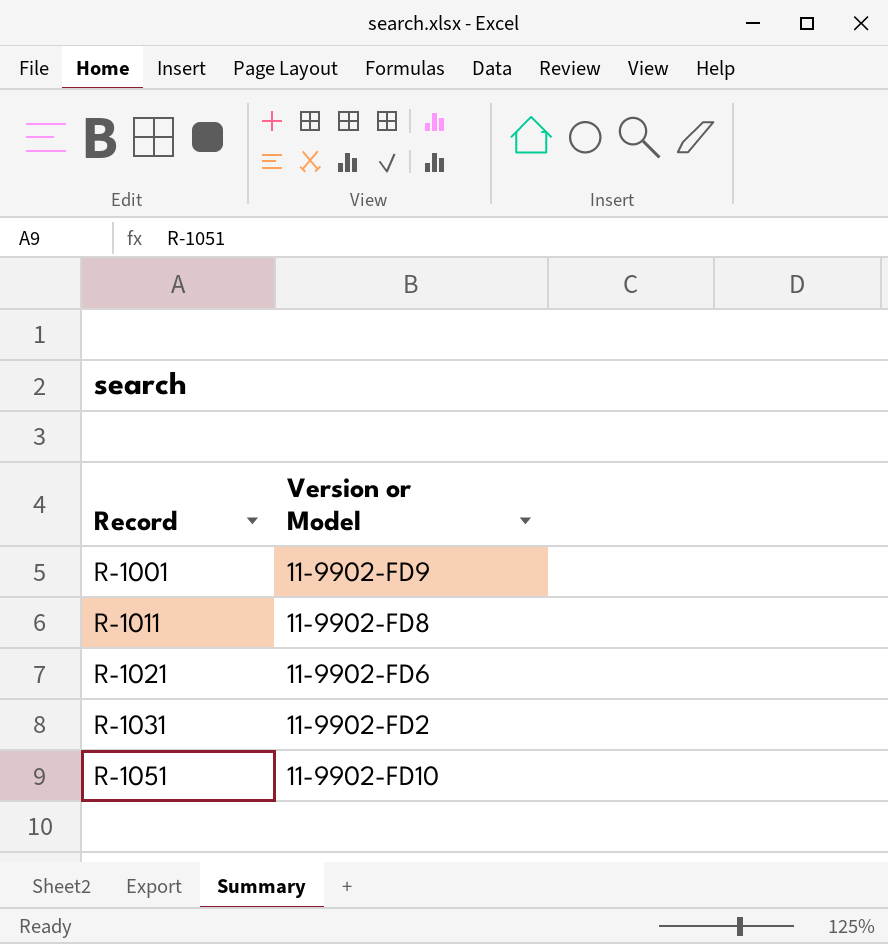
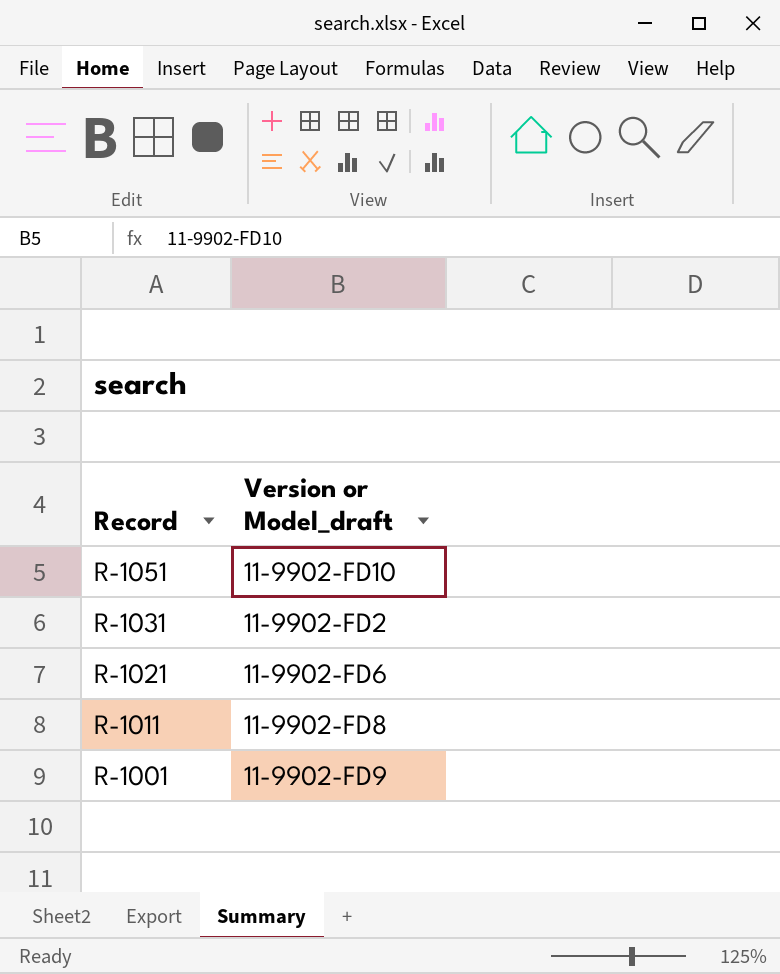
row order: Record ascending -> Record descending
column name: Version or Model -> Version or Model_draft

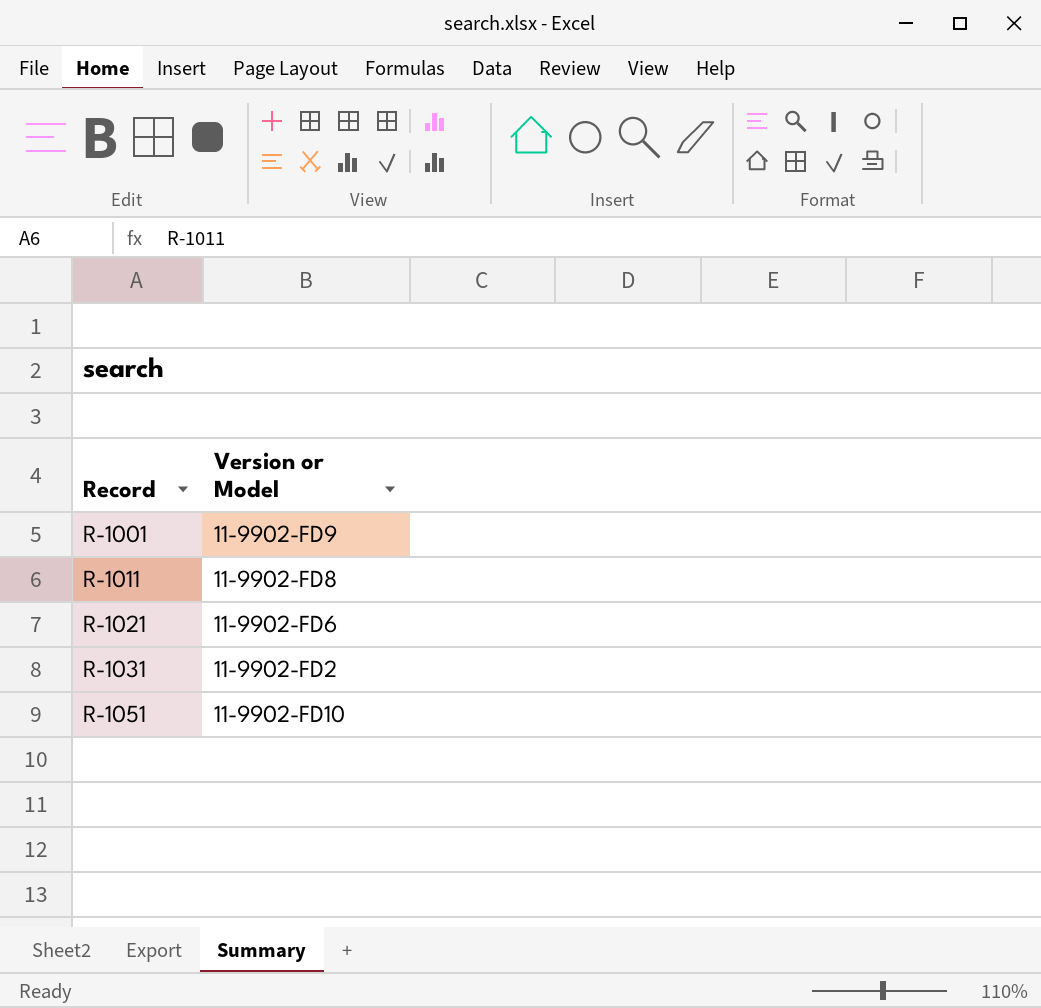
row order: Record descending -> Record ascending
column name: Version or Model_draft -> Version or Model

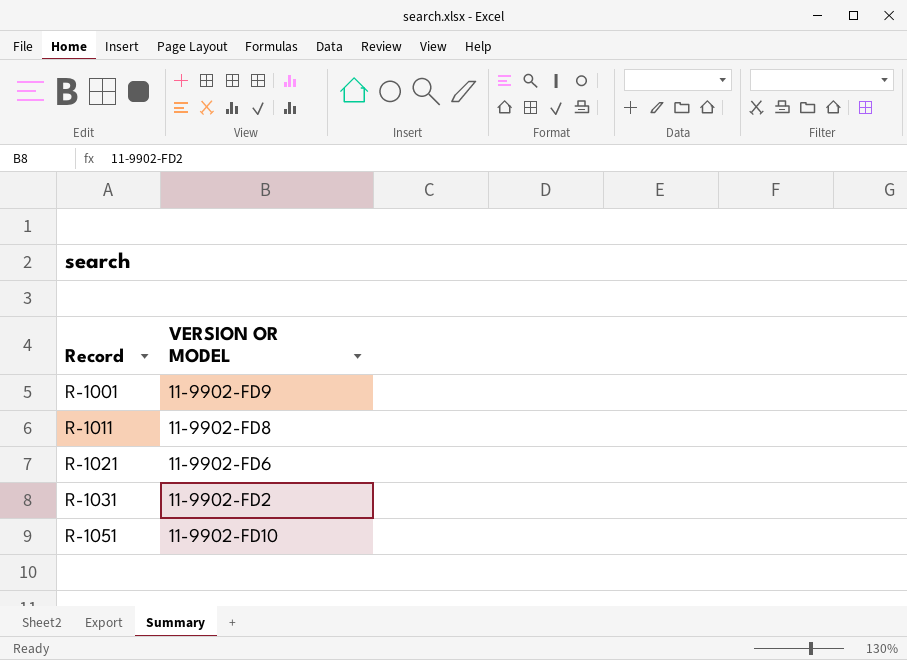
column name: Version or Model -> VERSION OR MODEL

